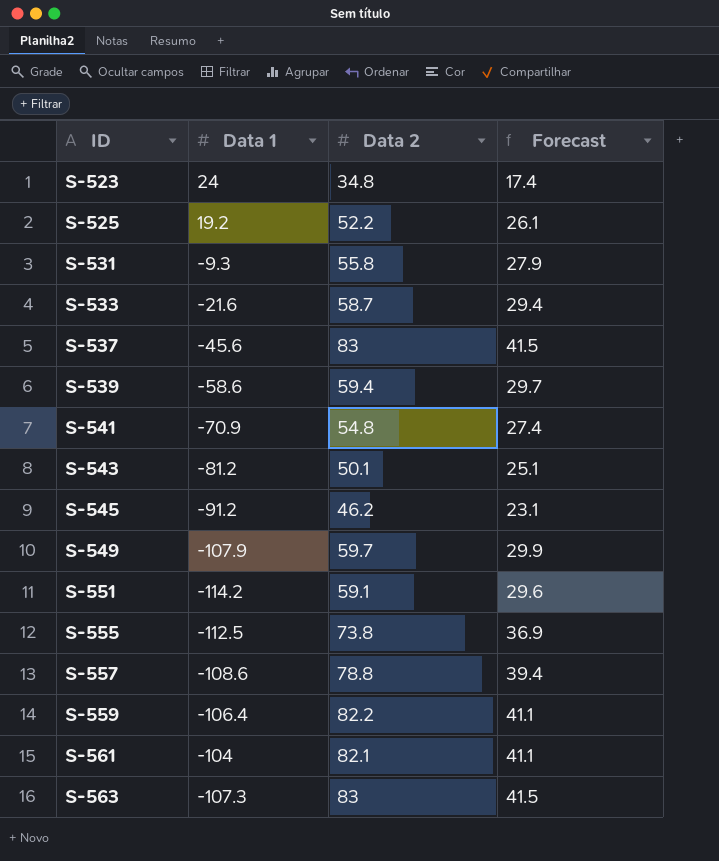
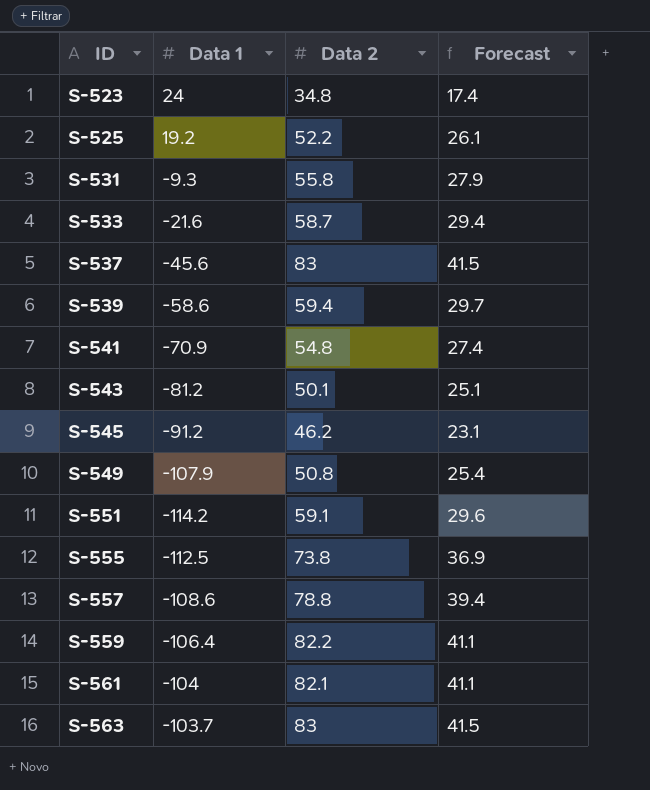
S-549 | Data 2: 59.7 -> 50.8
S-549 | Forecast: 29.9 -> 25.4
S-563 | Data 1: -107.3 -> -103.7

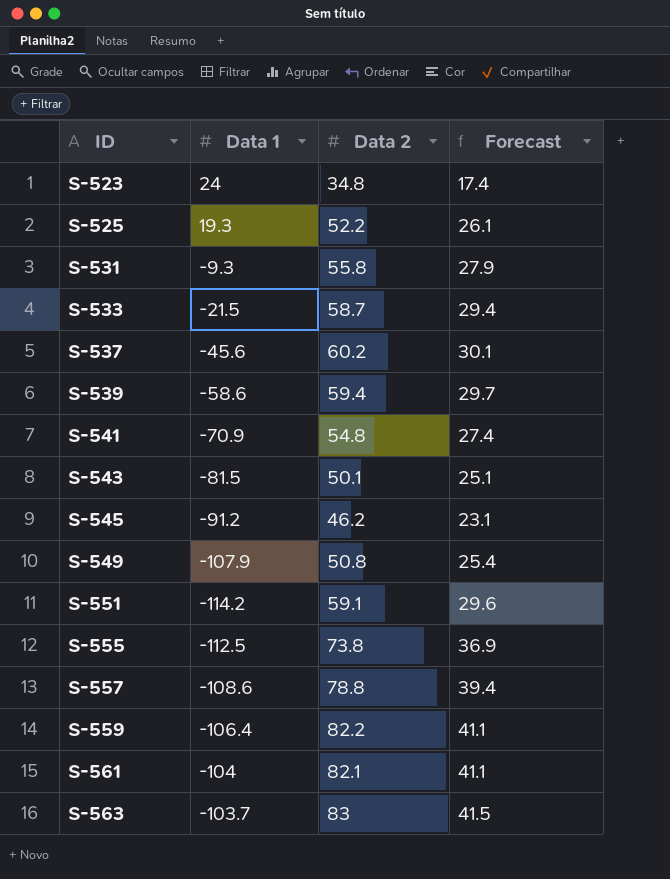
S-525 | Data 1: 19.2 -> 19.3
S-533 | Data 1: -21.6 -> -21.5
S-537 | Data 2: 83 -> 60.2
S-537 | Forecast: 41.5 -> 30.1
S-543 | Data 1: -81.2 -> -81.5

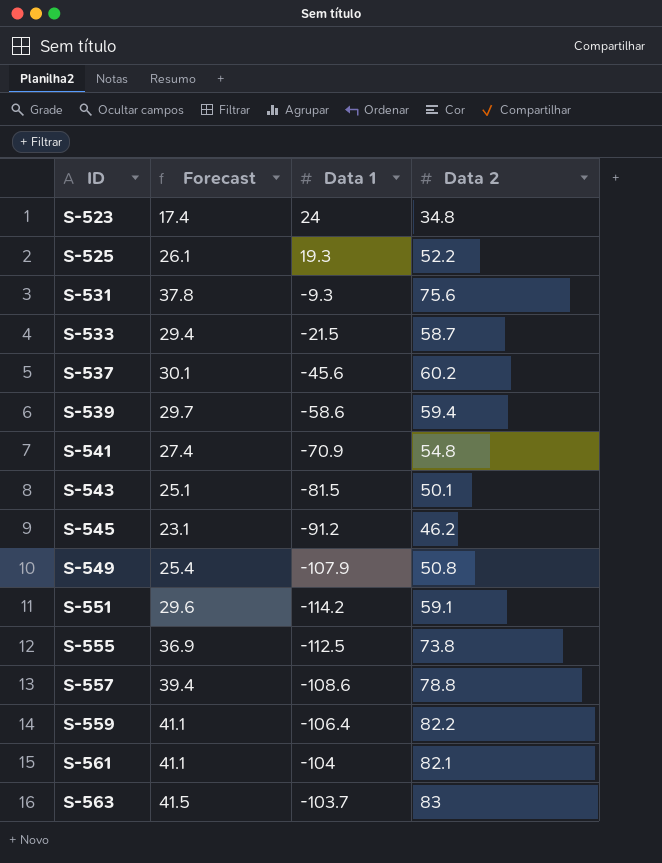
column Forecast | position: 4 -> 2
S-531 | Forecast: 27.9 -> 37.8
S-531 | Data 2: 55.8 -> 75.6

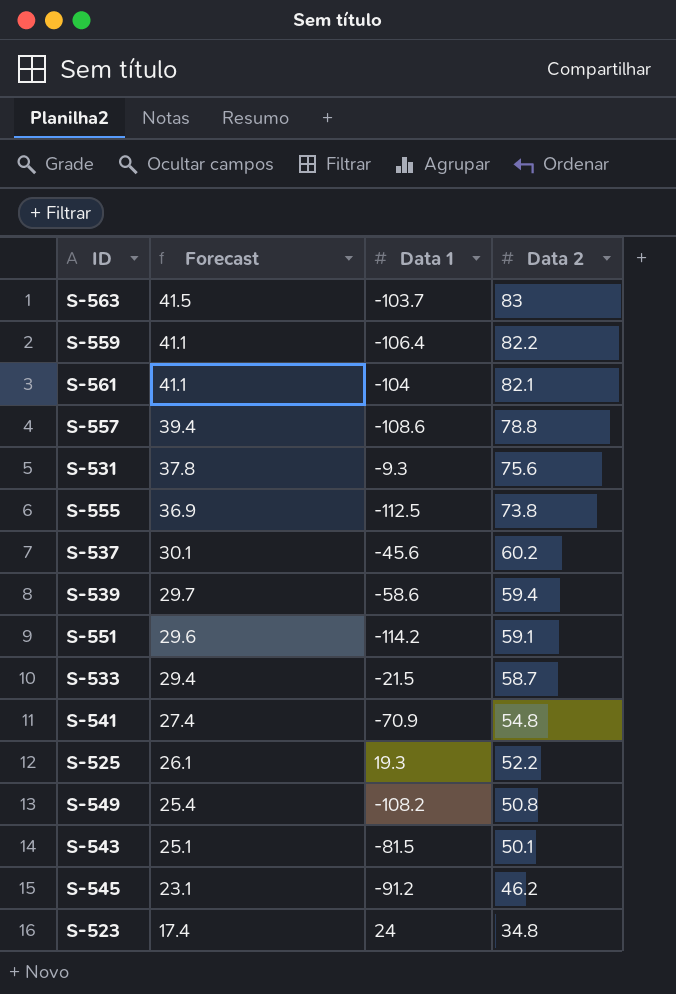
row order: ID ascending -> Forecast descending
S-549 | Data 1: -107.9 -> -108.2

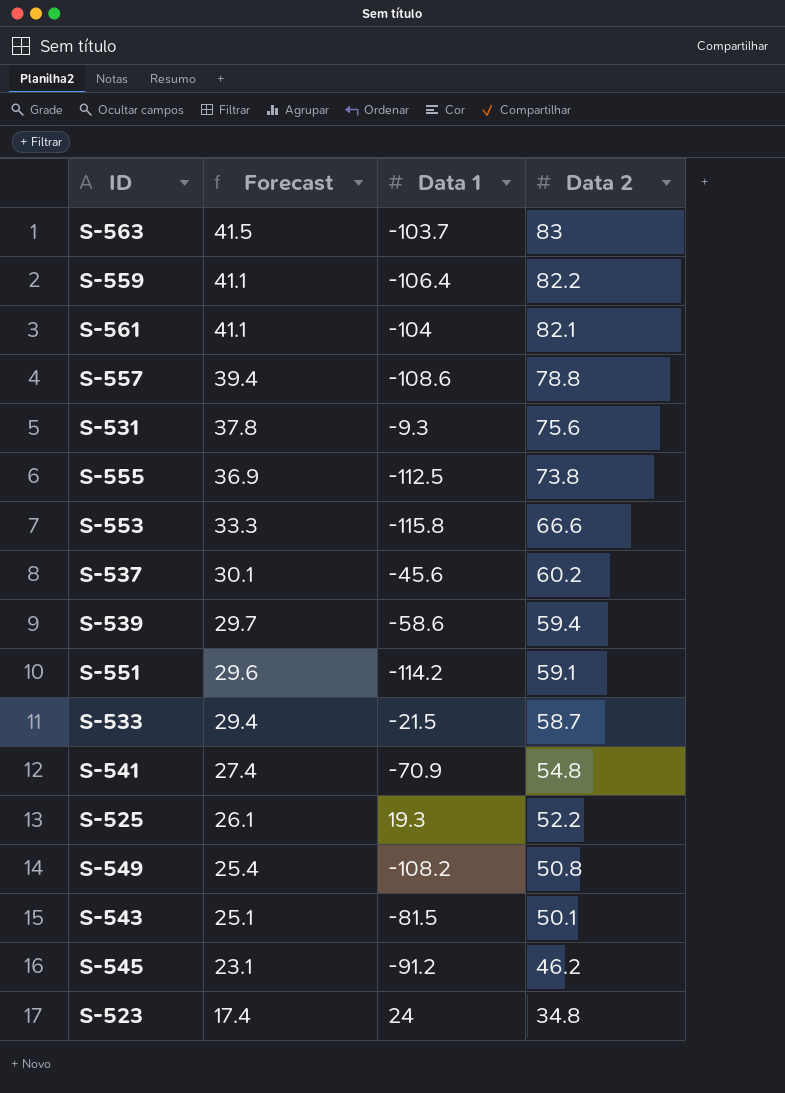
row S-553: none -> 33.3 | -115.8 | 66.6

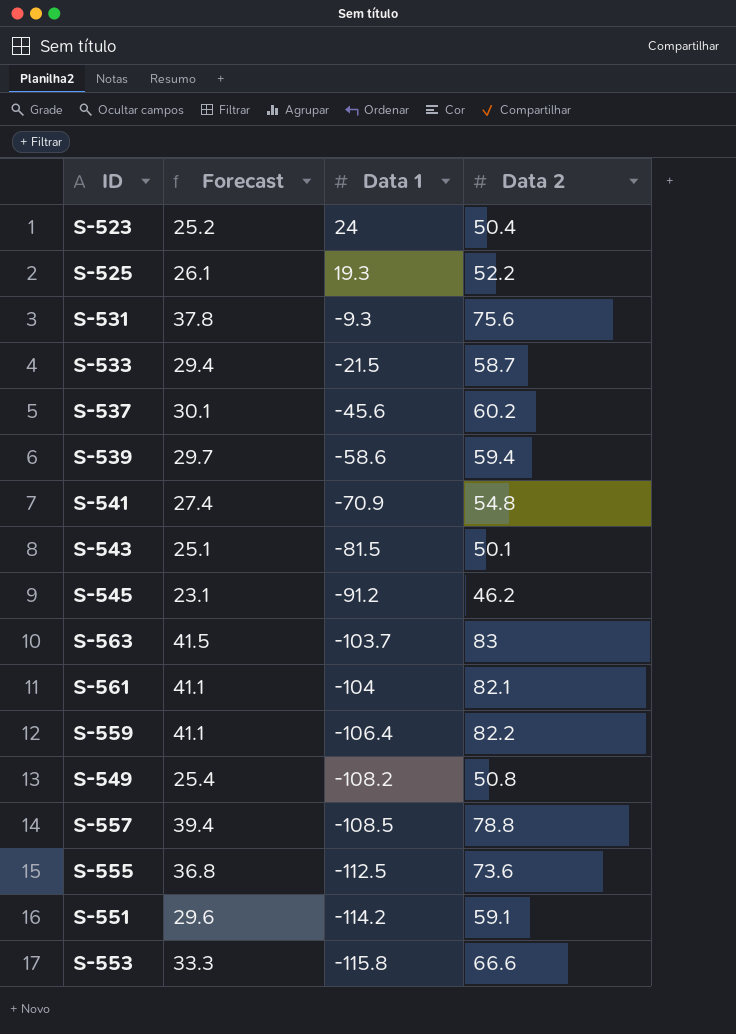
row order: Forecast descending -> Data 1 descending
S-523 | Forecast: 17.4 -> 25.2
S-523 | Data 2: 34.8 -> 50.4
S-557 | Data 1: -108.6 -> -108.5
S-555 | Forecast: 36.9 -> 36.8
S-555 | Data 2: 73.8 -> 73.6

